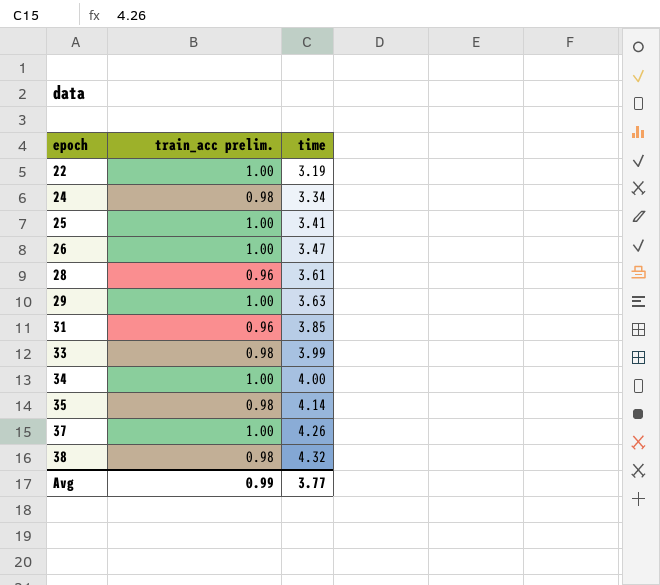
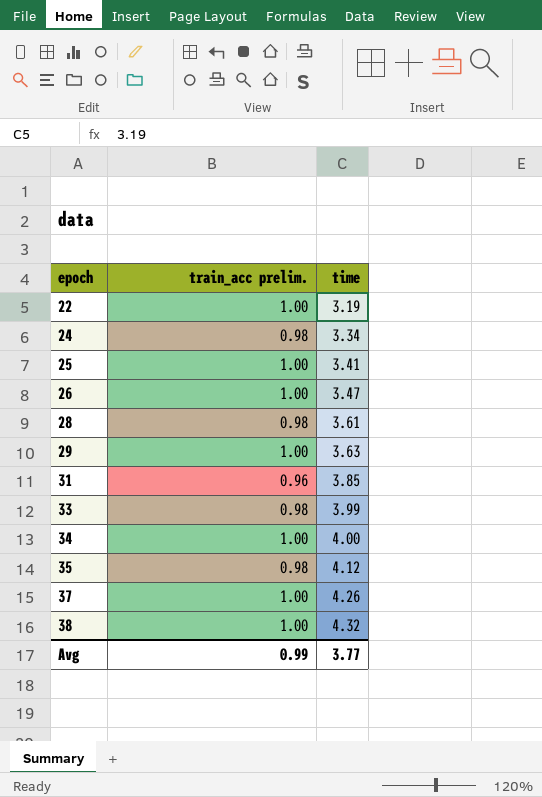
28 | train_acc prelim.: 0.96 -> 0.98
35 | time: 4.14 -> 4.12
38 | train_acc prelim.: 0.98 -> 1.00

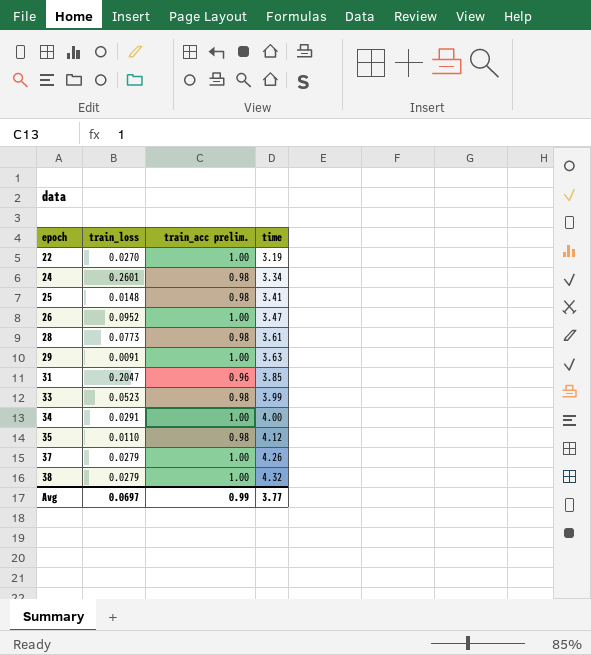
column train_loss | position: none -> 2
25 | train_acc prelim.: 1.00 -> 0.98

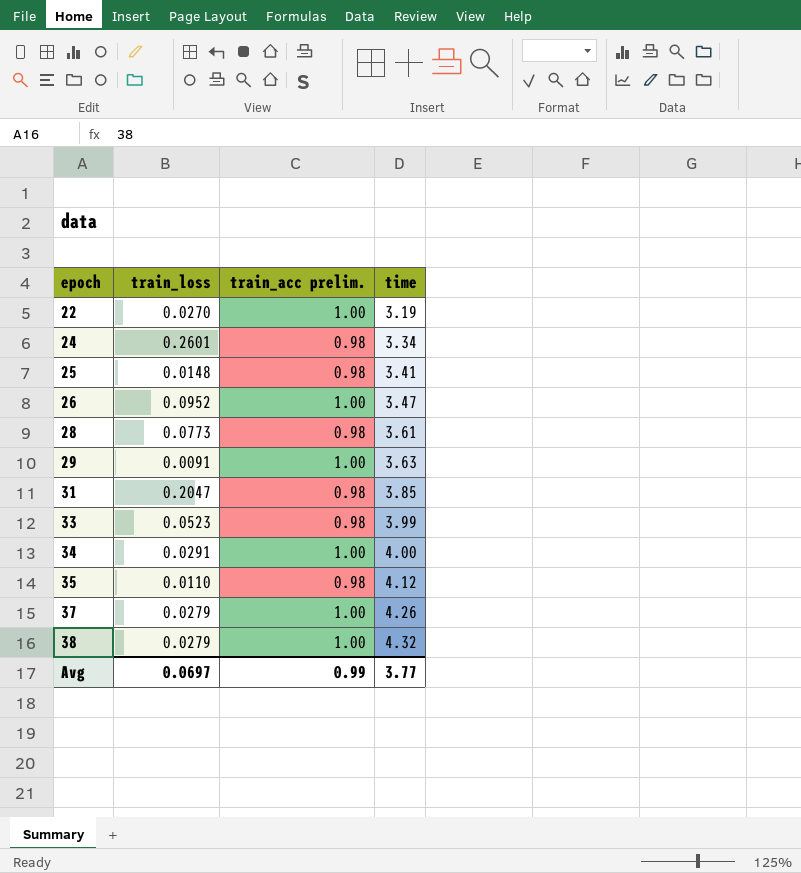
31 | train_acc prelim.: 0.96 -> 0.98

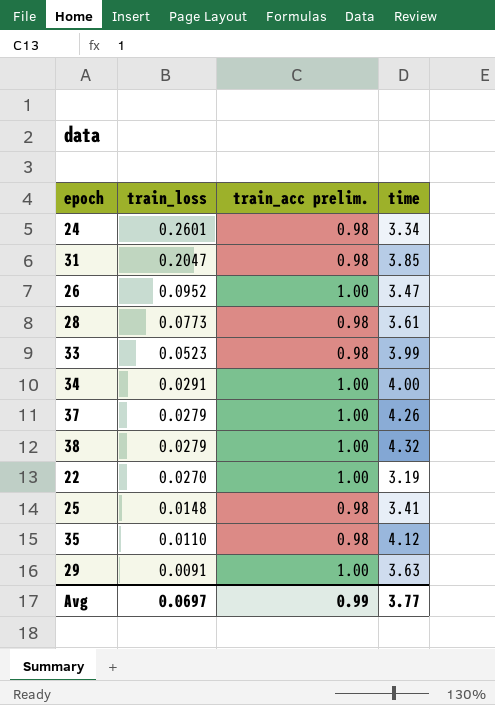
row order: epoch ascending -> train_loss descending

